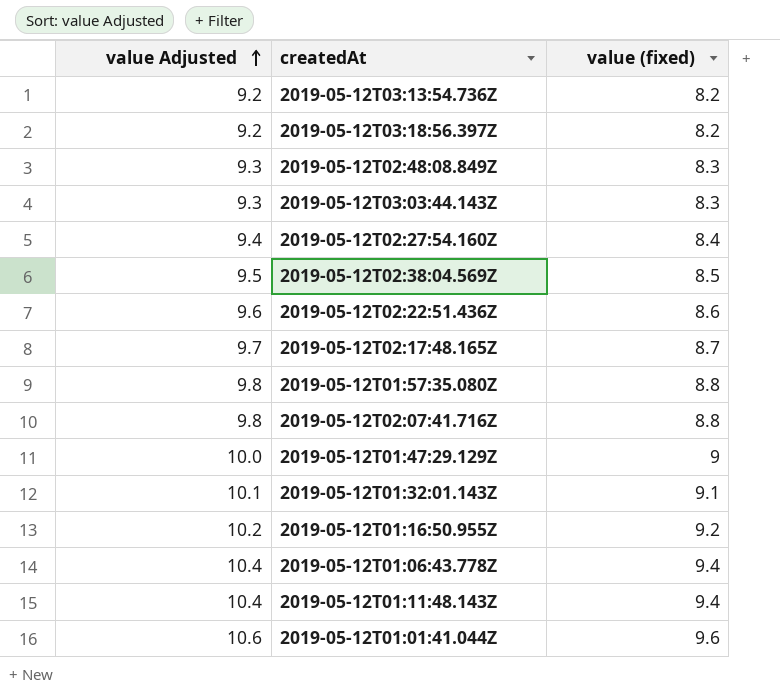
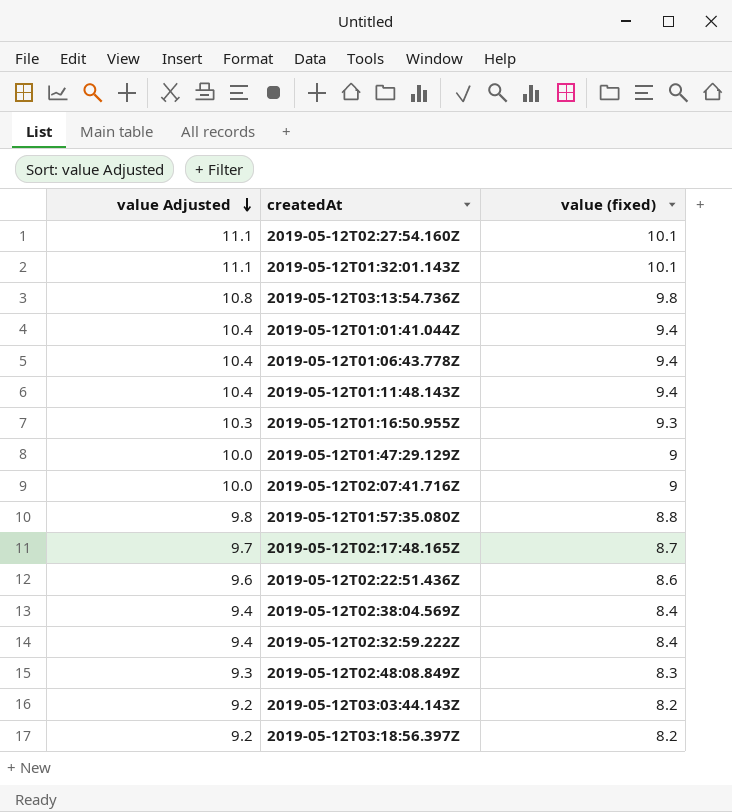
row order: value Adjusted ascending -> value Adjusted descending
2019-05-12T02:27:54.160Z | value Adjusted: 9.4 -> 11.1
2019-05-12T02:27:54.160Z | value (fixed): 8.4 -> 10.1
2019-05-12T01:32:01.143Z | value Adjusted: 10.1 -> 11.1
2019-05-12T01:32:01.143Z | value (fixed): 9.1 -> 10.1
2019-05-12T03:13:54.736Z | value Adjusted: 9.2 -> 10.8
2019-05-12T03:13:54.736Z | value (fixed): 8.2 -> 9.8
2019-05-12T01:01:41.044Z | value Adjusted: 10.6 -> 10.4
2019-05-12T01:01:41.044Z | value (fixed): 9.6 -> 9.4
2019-05-12T01:16:50.955Z | value Adjusted: 10.2 -> 10.3
2019-05-12T01:16:50.955Z | value (fixed): 9.2 -> 9.3
2019-05-12T02:07:41.716Z | value Adjusted: 9.8 -> 10.0
2019-05-12T02:07:41.716Z | value (fixed): 8.8 -> 9
2019-05-12T02:38:04.569Z | value Adjusted: 9.5 -> 9.4
2019-05-12T02:38:04.569Z | value (fixed): 8.5 -> 8.4
row 2019-05-12T02:32:59.222Z: none -> 9.4 | 8.4
2019-05-12T03:03:44.143Z | value Adjusted: 9.3 -> 9.2
2019-05-12T03:03:44.143Z | value (fixed): 8.3 -> 8.2

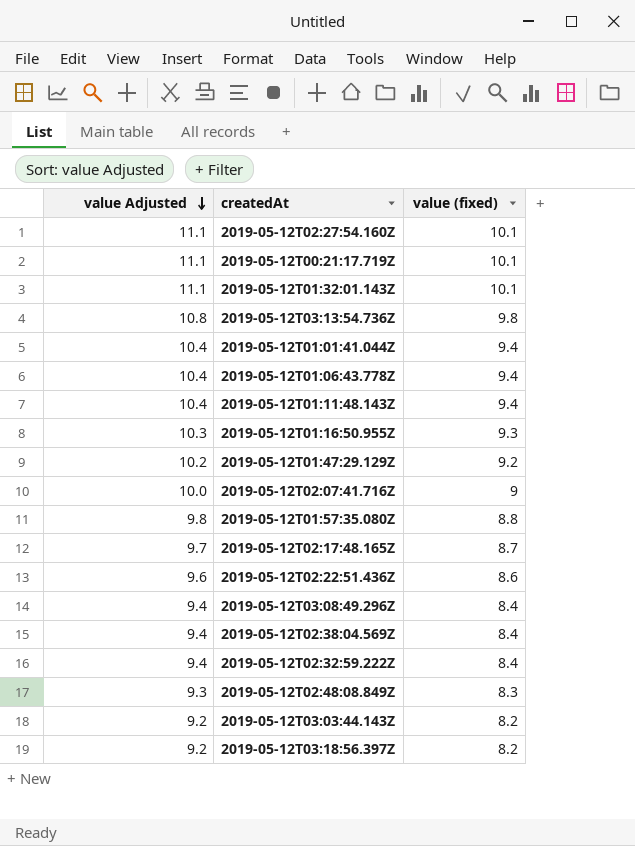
row 2019-05-12T00:21:17.719Z: none -> 11.1 | 10.1
2019-05-12T01:47:29.129Z | value Adjusted: 10.0 -> 10.2
2019-05-12T01:47:29.129Z | value (fixed): 9 -> 9.2
row 2019-05-12T03:08:49.296Z: none -> 9.4 | 8.4

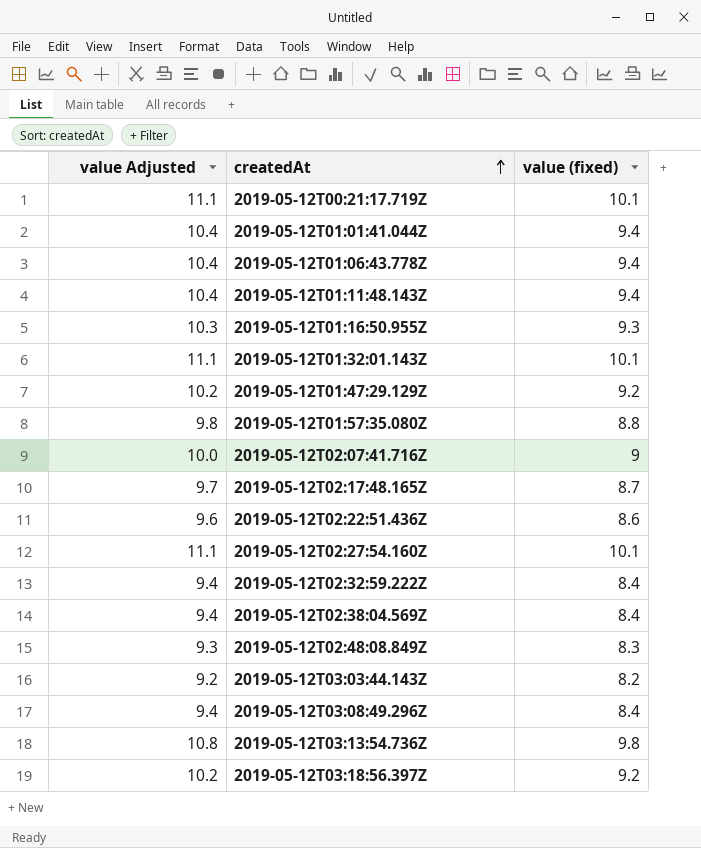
row order: value Adjusted descending -> createdAt ascending
2019-05-12T03:18:56.397Z | value Adjusted: 9.2 -> 10.2
2019-05-12T03:18:56.397Z | value (fixed): 8.2 -> 9.2

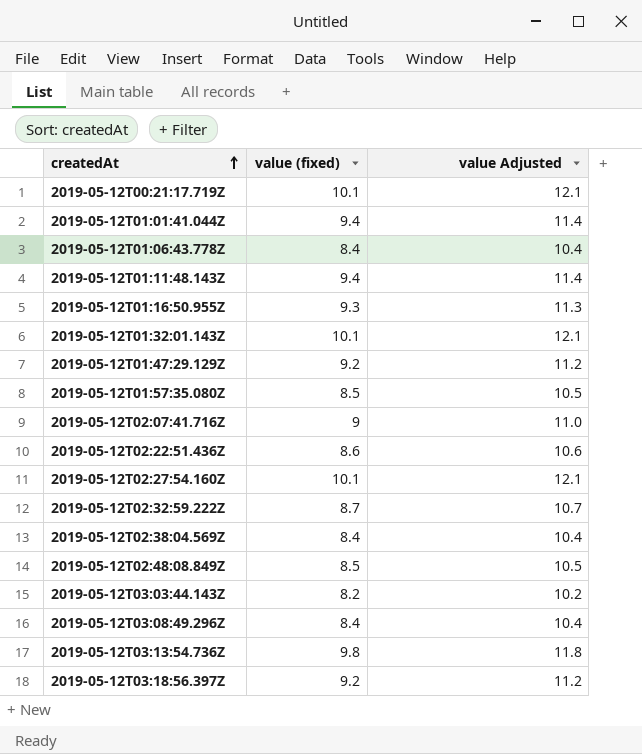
column value Adjusted | formula: [value (fixed)] + 1 -> [value (fixed)] + 2
column value Adjusted | position: 1 -> 3
row 2019-05-12T02:17:48.165Z: 9.7 | 8.7 -> none
2019-05-12T01:06:43.778Z | value (fixed): 9.4 -> 8.4
2019-05-12T01:57:35.080Z | value (fixed): 8.8 -> 8.5
2019-05-12T02:32:59.222Z | value (fixed): 8.4 -> 8.7
2019-05-12T02:48:08.849Z | value (fixed): 8.3 -> 8.5

